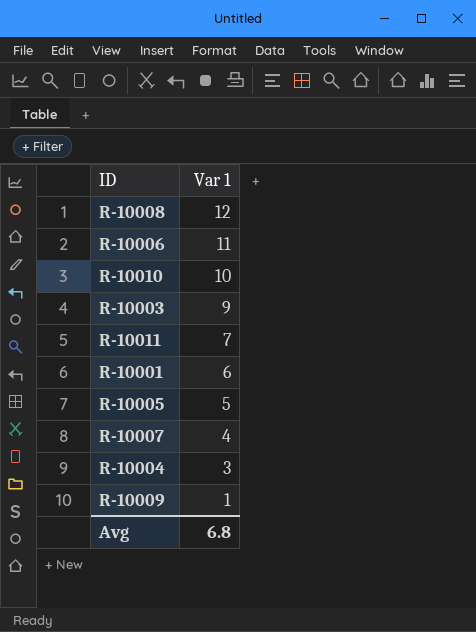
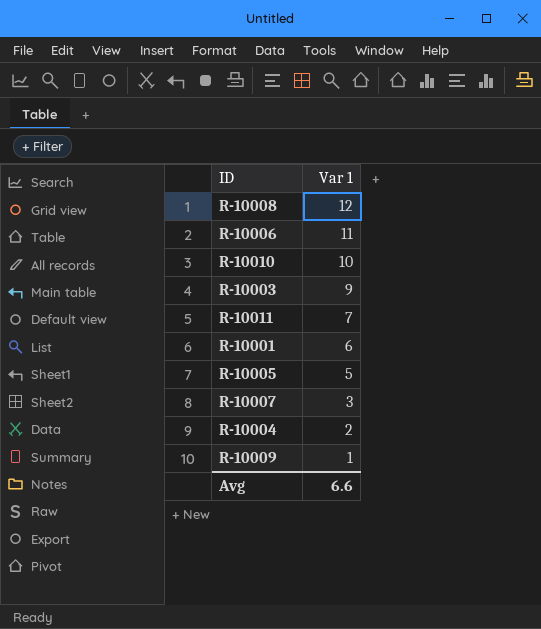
R-10007 | Var 1: 4 -> 3
R-10004 | Var 1: 3 -> 2
Avg | Var 1: 6.8 -> 6.6

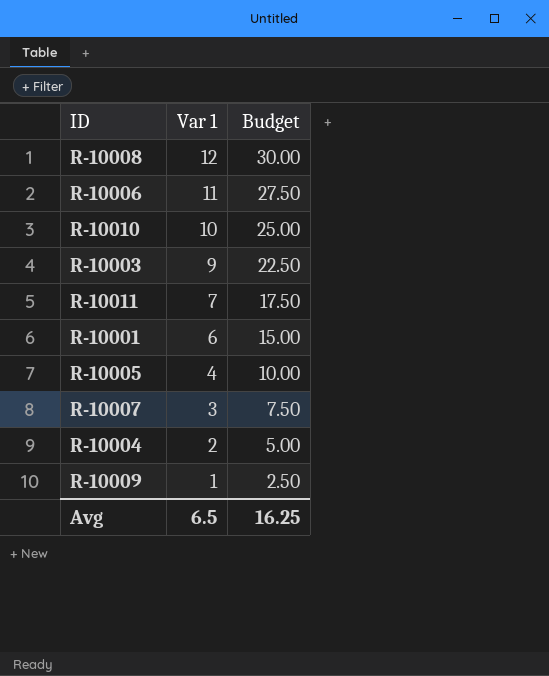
column Budget | formula: none -> [Var 1] * 2.5
R-10005 | Var 1: 5 -> 4
Avg | Var 1: 6.6 -> 6.5

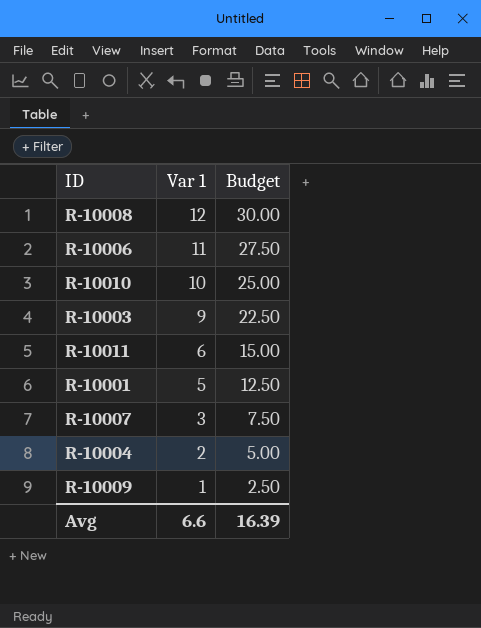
row R-10005: 4 | 10.00 -> none
R-10011 | Var 1: 7 -> 6
R-10011 | Budget: 17.50 -> 15.00
R-10001 | Var 1: 6 -> 5
R-10001 | Budget: 15.00 -> 12.50
Avg | Var 1: 6.5 -> 6.6
Avg | Budget: 16.25 -> 16.39

